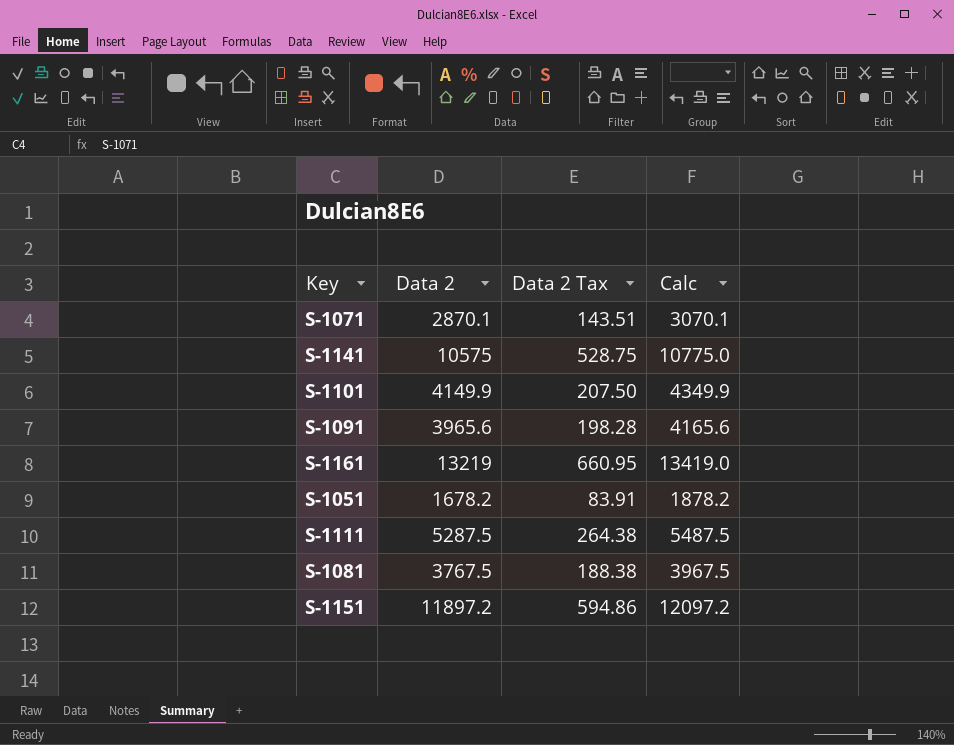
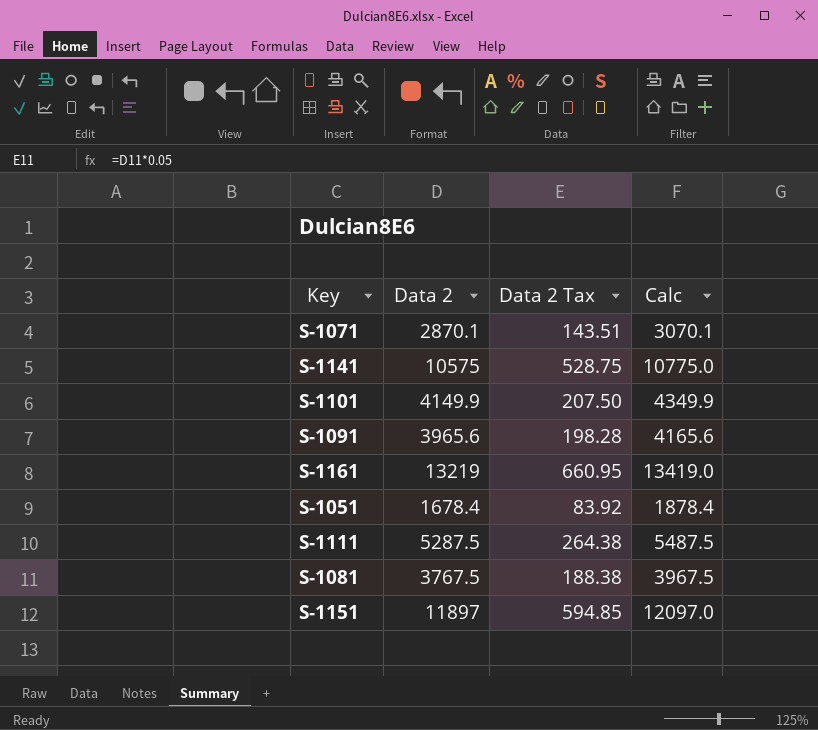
S-1051 | Data 2: 1678.2 -> 1678.4
S-1051 | Data 2 Tax: 83.91 -> 83.92
S-1051 | Calc: 1878.2 -> 1878.4
S-1151 | Data 2: 11897.2 -> 11897
S-1151 | Data 2 Tax: 594.86 -> 594.85
S-1151 | Calc: 12097.2 -> 12097.0

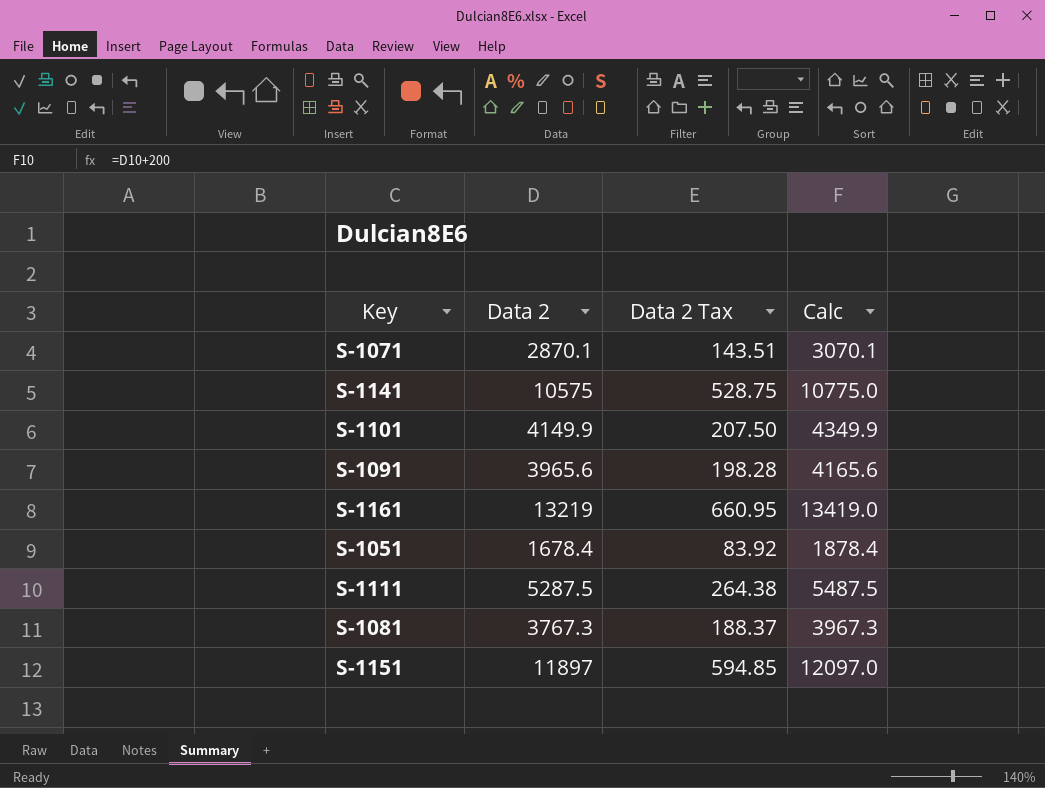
S-1081 | Data 2: 3767.5 -> 3767.3
S-1081 | Data 2 Tax: 188.38 -> 188.37
S-1081 | Calc: 3967.5 -> 3967.3

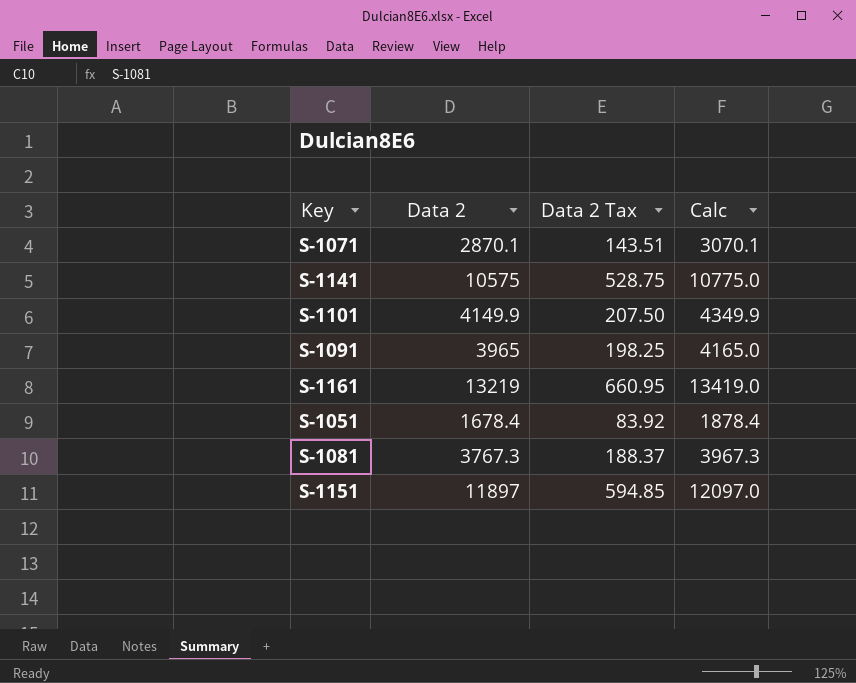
row S-1111: 5287.5 | 264.38 | 5487.5 -> none
S-1091 | Data 2: 3965.6 -> 3965
S-1091 | Data 2 Tax: 198.28 -> 198.25
S-1091 | Calc: 4165.6 -> 4165.0

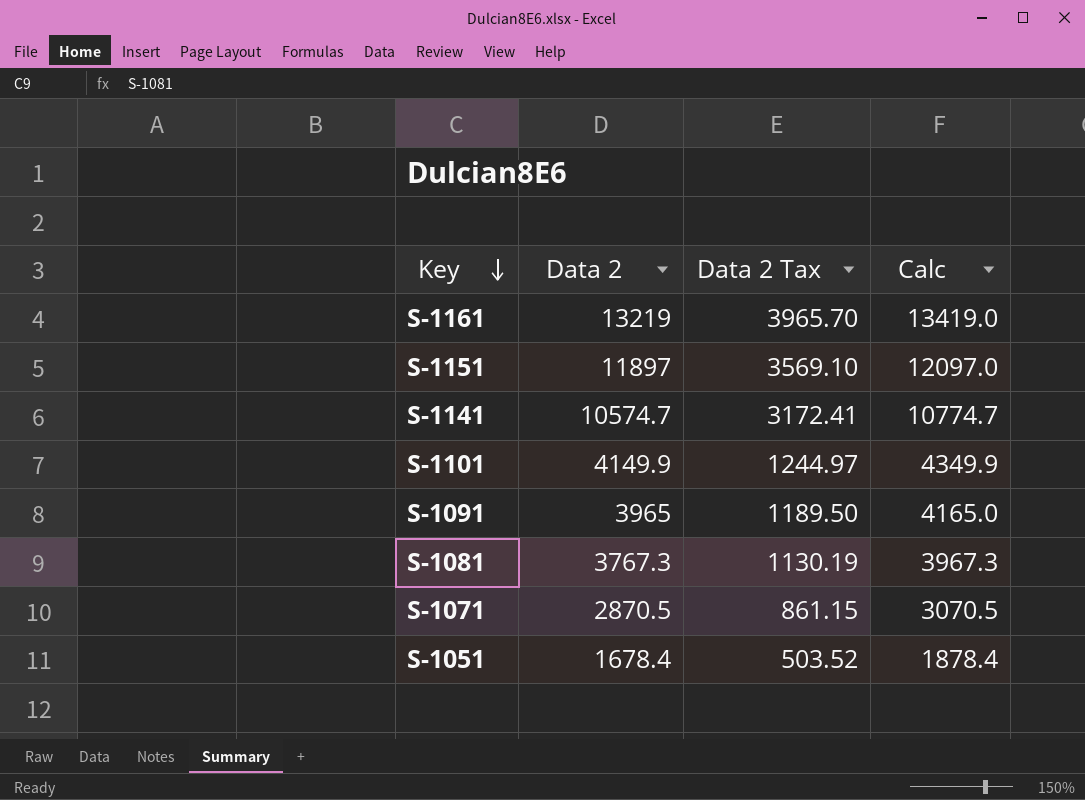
row order: none -> Key descending
column Data 2 Tax | formula: [Data 2] * 0.05 -> [Data 2] * 0.3
S-1141 | Data 2: 10575 -> 10574.7
S-1141 | Calc: 10775.0 -> 10774.7
S-1071 | Data 2: 2870.1 -> 2870.5
S-1071 | Calc: 3070.1 -> 3070.5

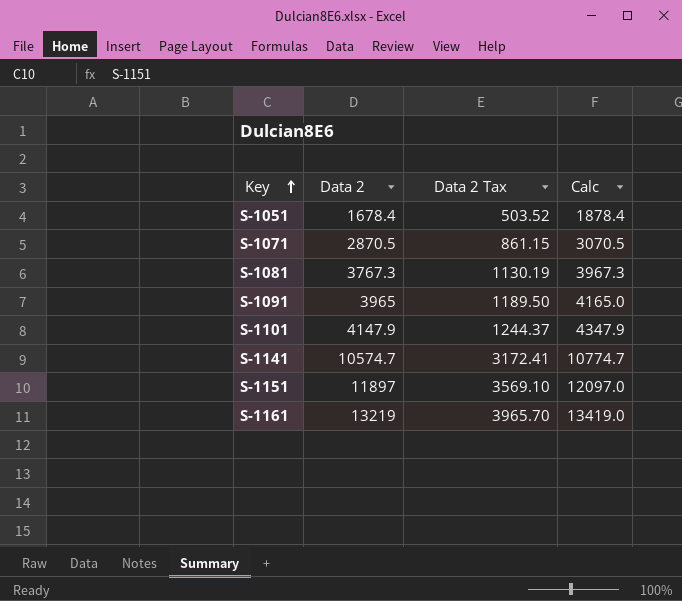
row order: Key descending -> Key ascending
S-1101 | Data 2: 4149.9 -> 4147.9
S-1101 | Data 2 Tax: 1244.97 -> 1244.37
S-1101 | Calc: 4349.9 -> 4347.9

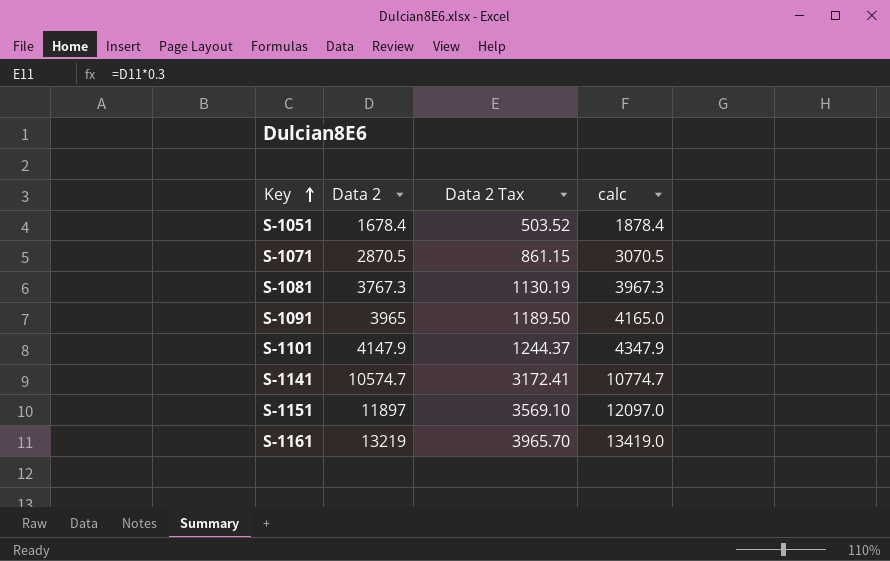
column name: Calc -> calc

